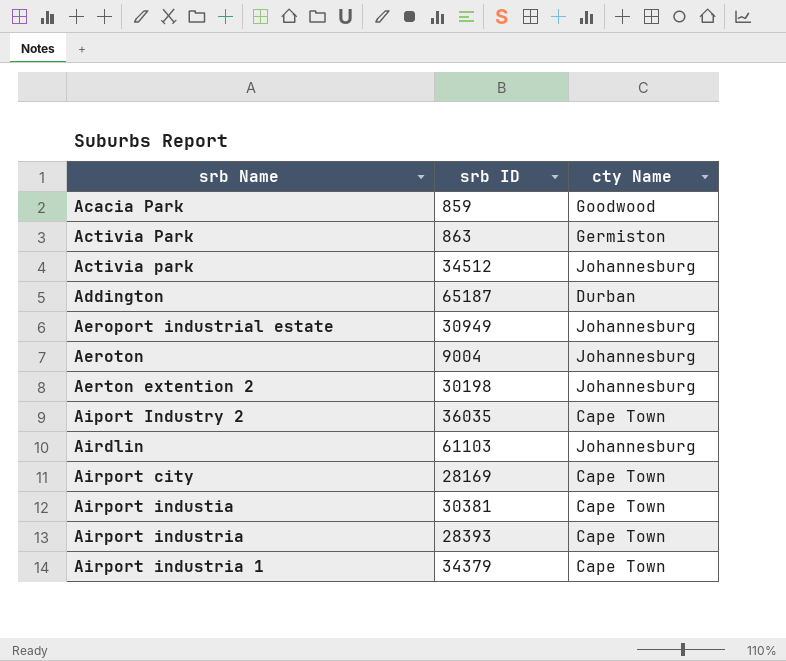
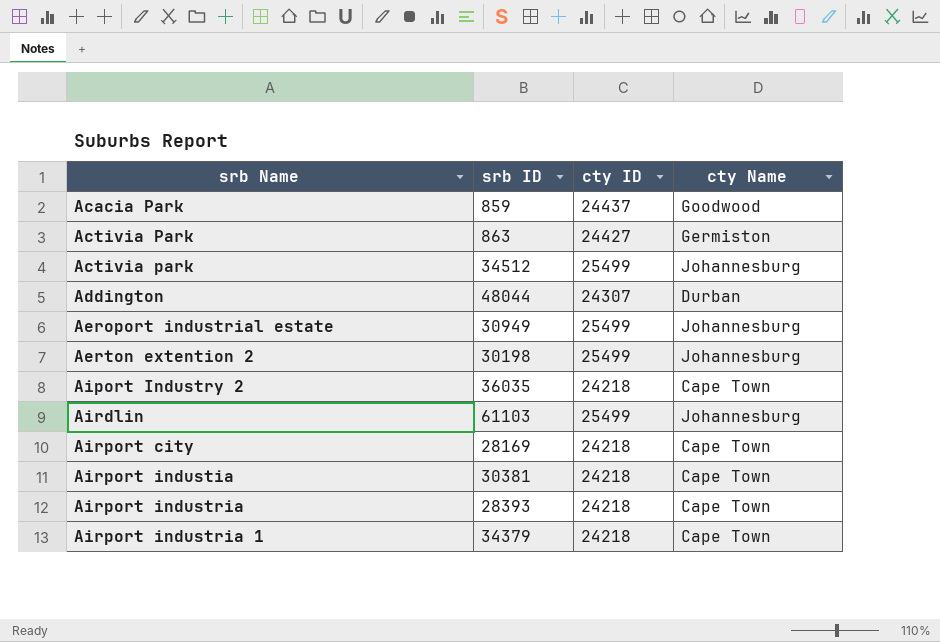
column cty ID | position: none -> 3
row Aeroton: 9004 | Johannesburg -> none
Addington | srb ID: 65187 -> 48044

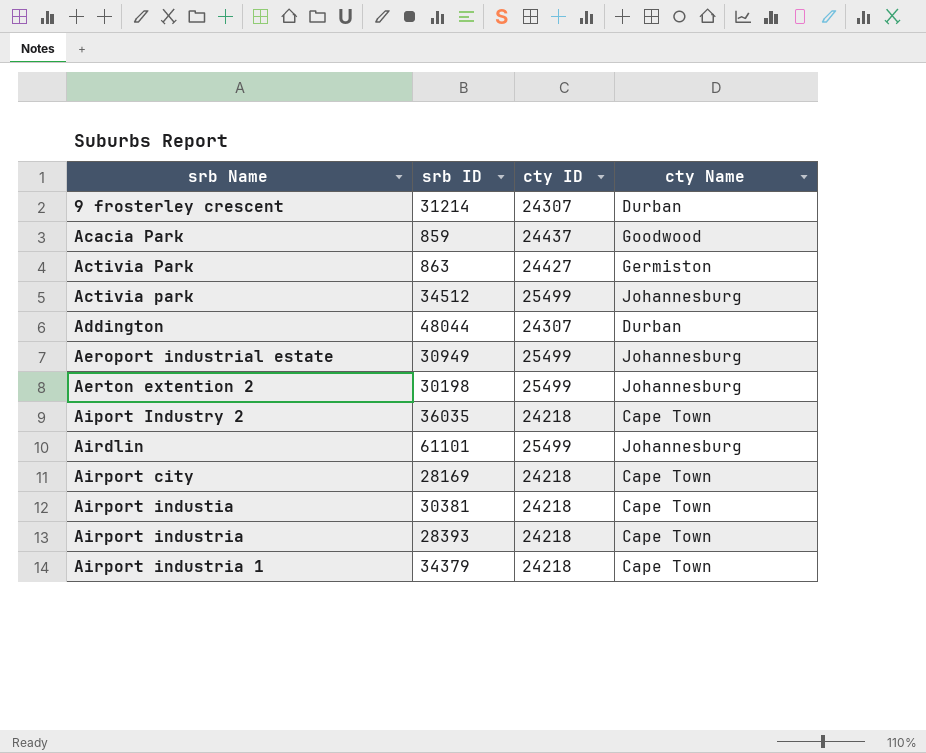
row 9 frosterley crescent: none -> 31214 | 24307 | Durban
Airdlin | srb ID: 61103 -> 61101

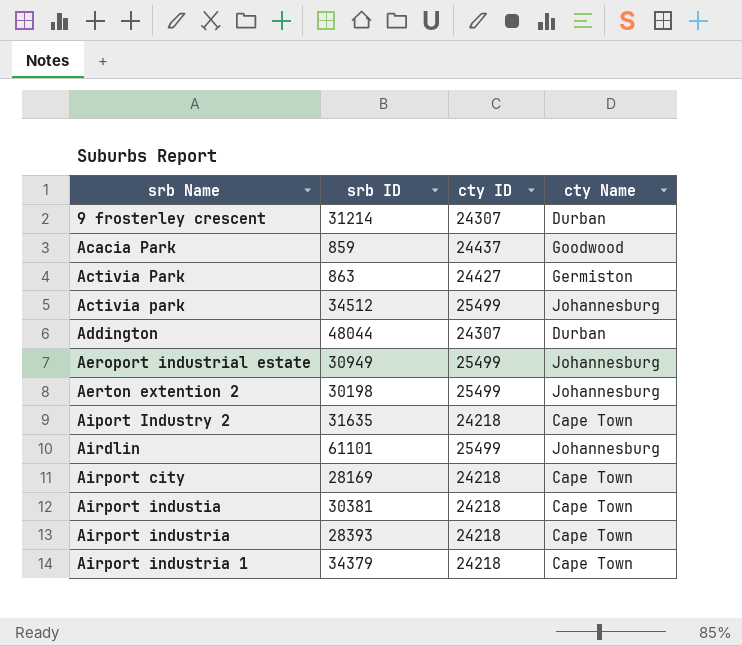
Aiport Industry 2 | srb ID: 36035 -> 31635

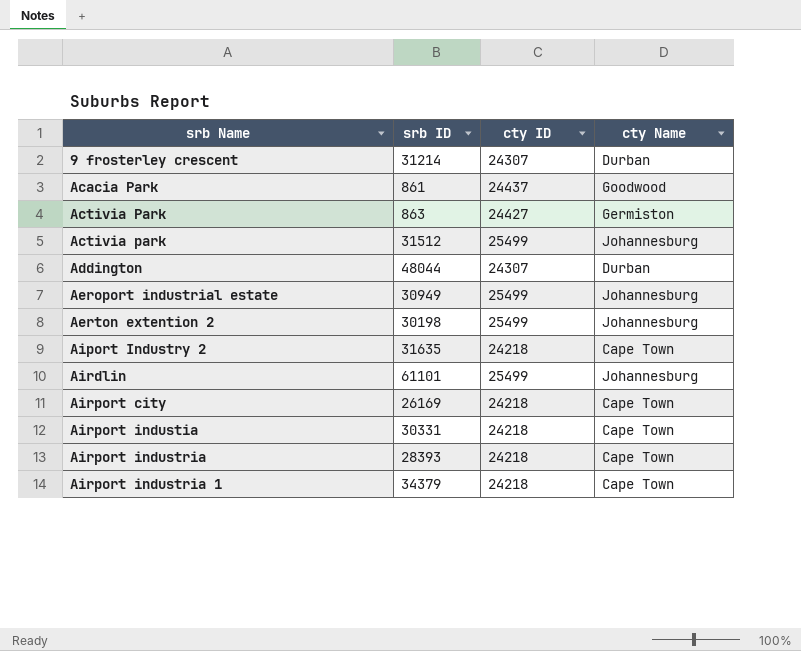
Acacia Park | srb ID: 859 -> 861
Activia park | srb ID: 34512 -> 31512
Airport city | srb ID: 28169 -> 26169
Airport industia | srb ID: 30381 -> 30331

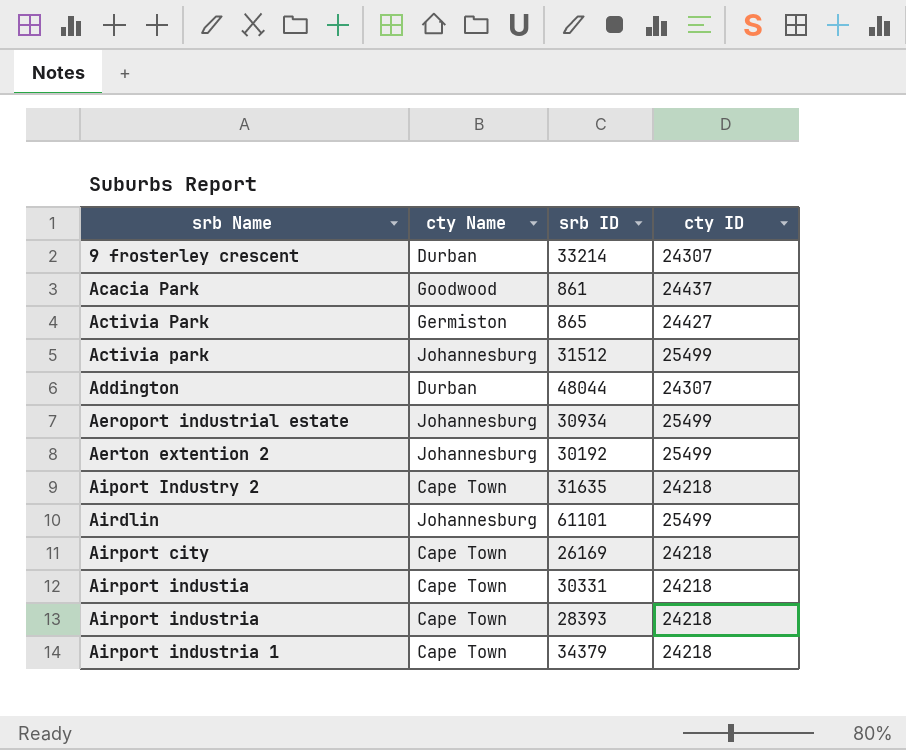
column cty Name | position: 4 -> 2
9 frosterley crescent | srb ID: 31214 -> 33214
Activia Park | srb ID: 863 -> 865
Aeroport industrial estate | srb ID: 30949 -> 30934
Aerton extention 2 | srb ID: 30198 -> 30192

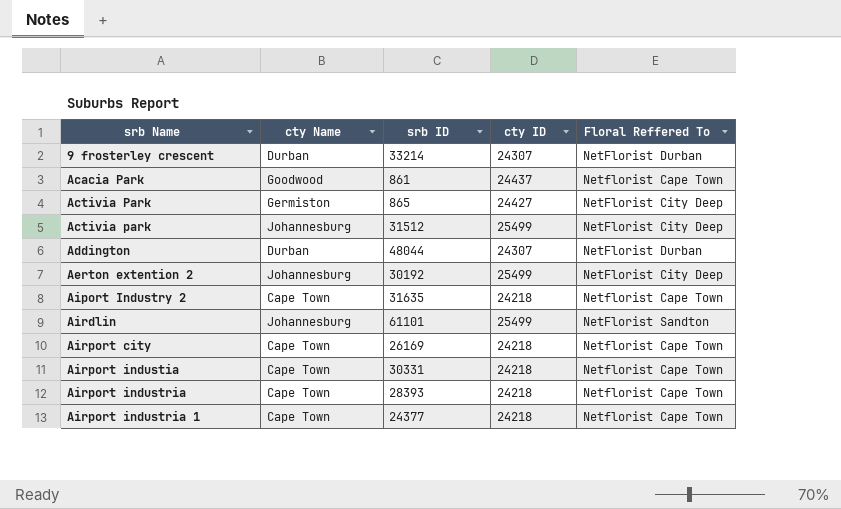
column Floral Reffered To | position: none -> 5
row Aeroport industrial estate: Johannesburg | 30934 | 25499 -> none
Airport industria 1 | srb ID: 34379 -> 24377

